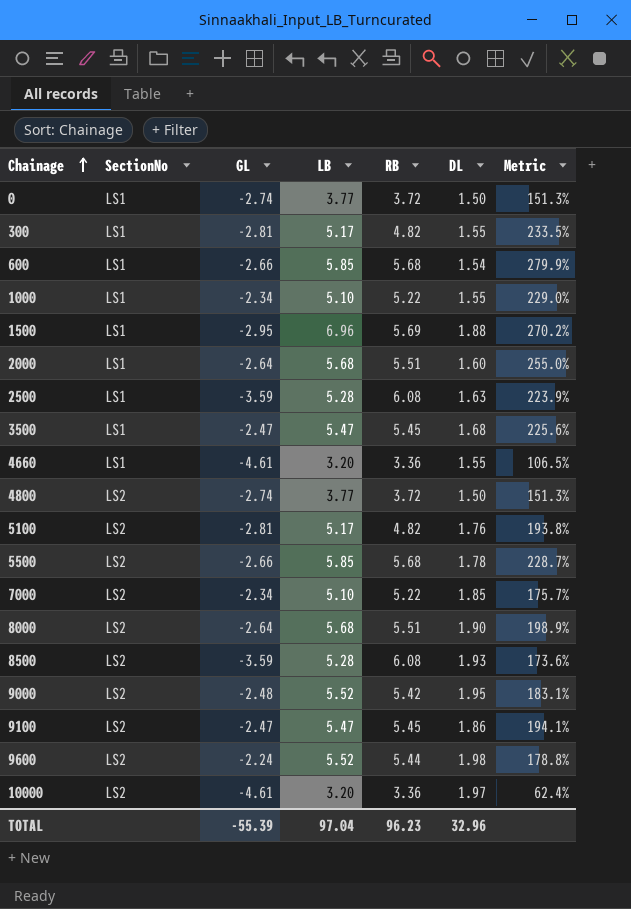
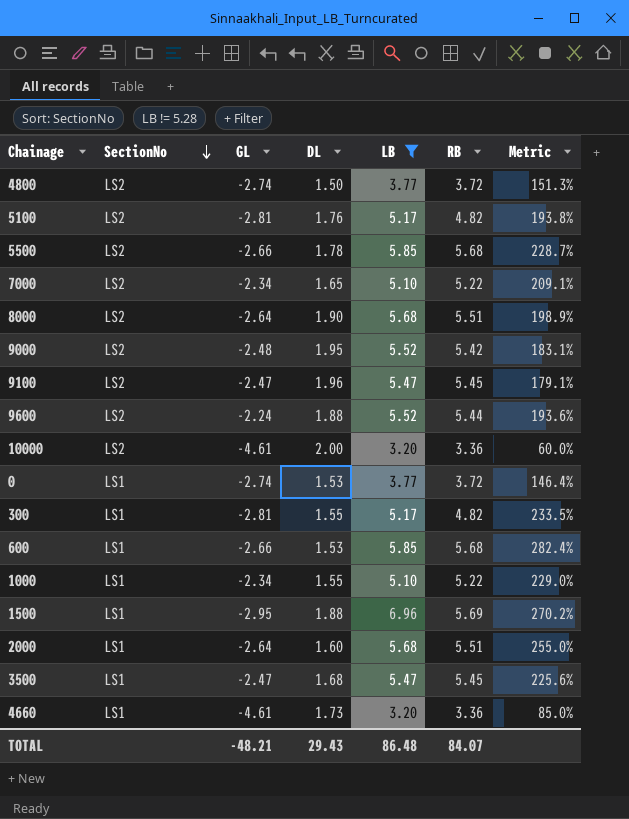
filter: none -> LB != 5.28
row order: Chainage ascending -> SectionNo descending
column DL | position: 6 -> 4
7000 | DL: 1.85 -> 1.65
7000 | Metric: 175.7% -> 209.1%
9100 | DL: 1.86 -> 1.96
9100 | Metric: 194.1% -> 179.1%
9600 | DL: 1.98 -> 1.88
9600 | Metric: 178.8% -> 193.6%
10000 | DL: 1.97 -> 2.00
10000 | Metric: 62.4% -> 60.0%
0 | DL: 1.50 -> 1.53
0 | Metric: 151.3% -> 146.4%
600 | DL: 1.54 -> 1.53
600 | Metric: 279.9% -> 282.4%
4660 | DL: 1.55 -> 1.73
4660 | Metric: 106.5% -> 85.0%
TOTAL | GL: -55.39 -> -48.21
TOTAL | DL: 32.96 -> 29.43
TOTAL | LB: 97.04 -> 86.48
TOTAL | RB: 96.23 -> 84.07

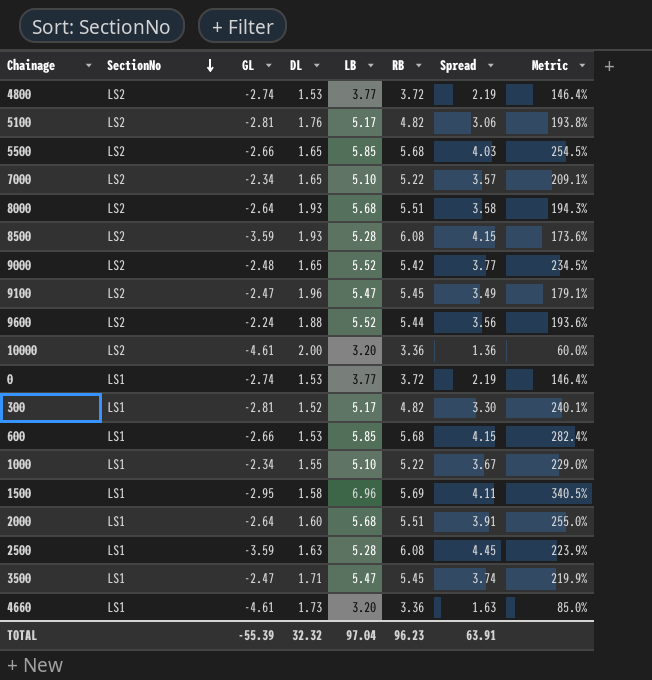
filter: LB != 5.28 -> none
column Spread | formula: none -> [RB] - [DL]
4800 | DL: 1.50 -> 1.53
4800 | Metric: 151.3% -> 146.4%
5500 | DL: 1.78 -> 1.65
5500 | Metric: 228.7% -> 254.5%
8000 | DL: 1.90 -> 1.93
8000 | Metric: 198.9% -> 194.3%
9000 | DL: 1.95 -> 1.65
9000 | Metric: 183.1% -> 234.5%
300 | DL: 1.55 -> 1.52
300 | Metric: 233.5% -> 240.1%
1500 | DL: 1.88 -> 1.58
1500 | Metric: 270.2% -> 340.5%
3500 | DL: 1.68 -> 1.71
3500 | Metric: 225.6% -> 219.9%
TOTAL | GL: -48.21 -> -55.39
TOTAL | DL: 29.43 -> 32.32
TOTAL | LB: 86.48 -> 97.04
TOTAL | RB: 84.07 -> 96.23

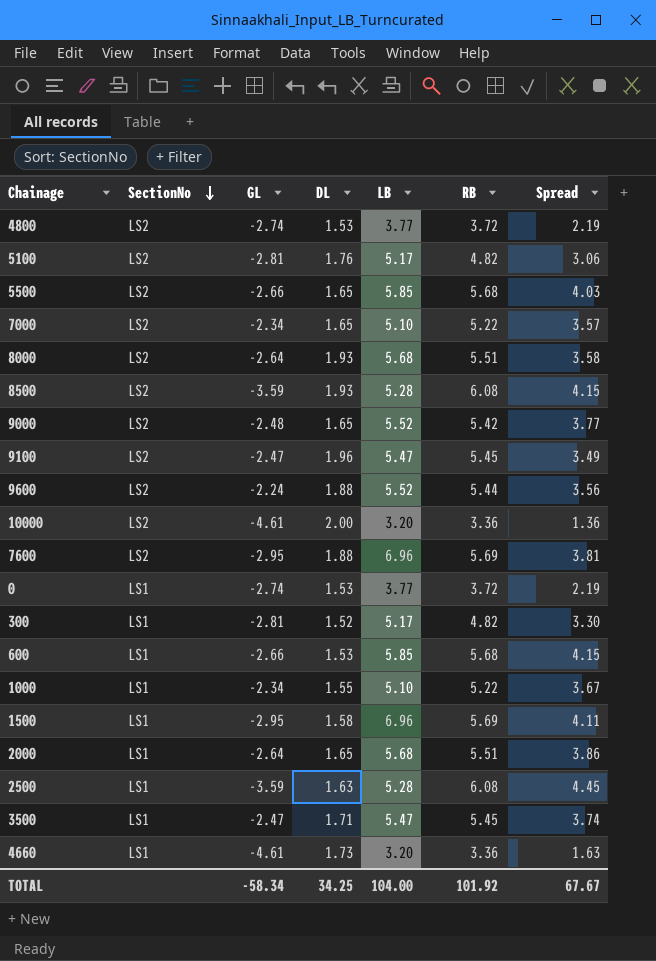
column Metric | formula: ([LB] - [DL]) / [DL] -> none
row 7600: none -> LS2 | -2.95 | 1.88 | 6.96 | 5.69 | 3.81
2000 | DL: 1.60 -> 1.65
2000 | Spread: 3.91 -> 3.86
TOTAL | GL: -55.39 -> -58.34
TOTAL | DL: 32.32 -> 34.25
TOTAL | LB: 97.04 -> 104.00
TOTAL | RB: 96.23 -> 101.92
TOTAL | Spread: 63.91 -> 67.67

